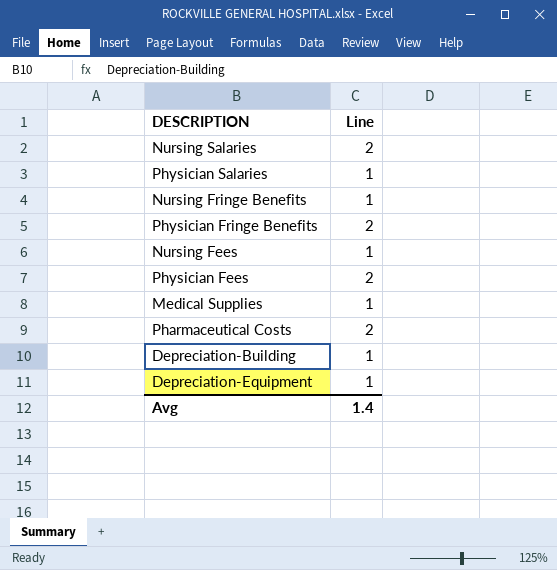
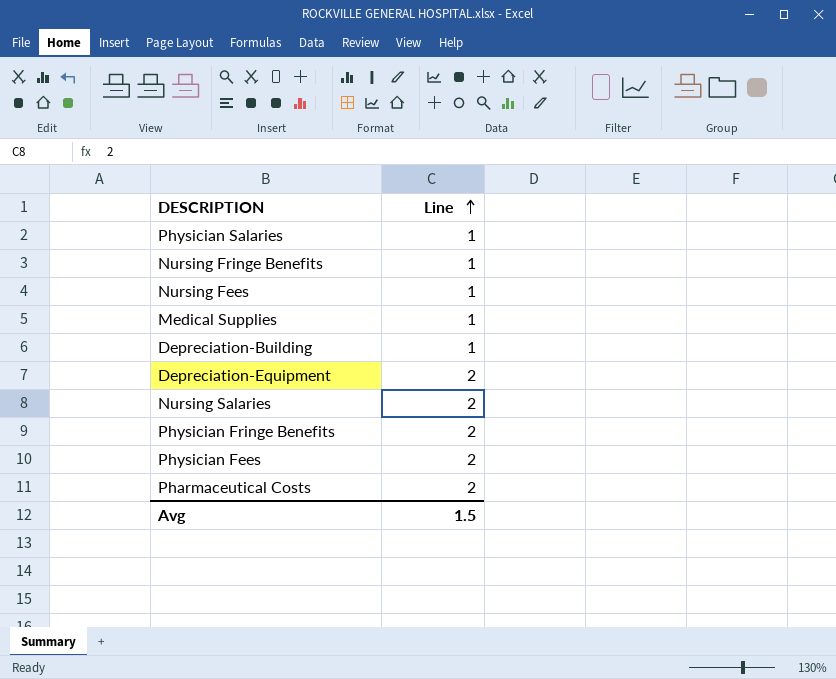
row order: none -> Line ascending
Depreciation-Equipment | Line: 1 -> 2
Avg | Line: 1.4 -> 1.5

